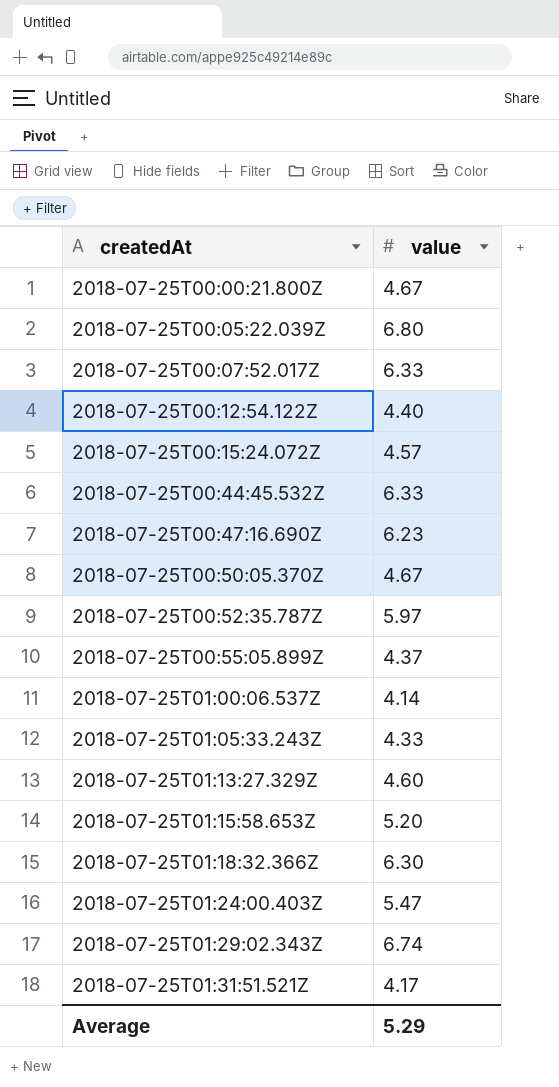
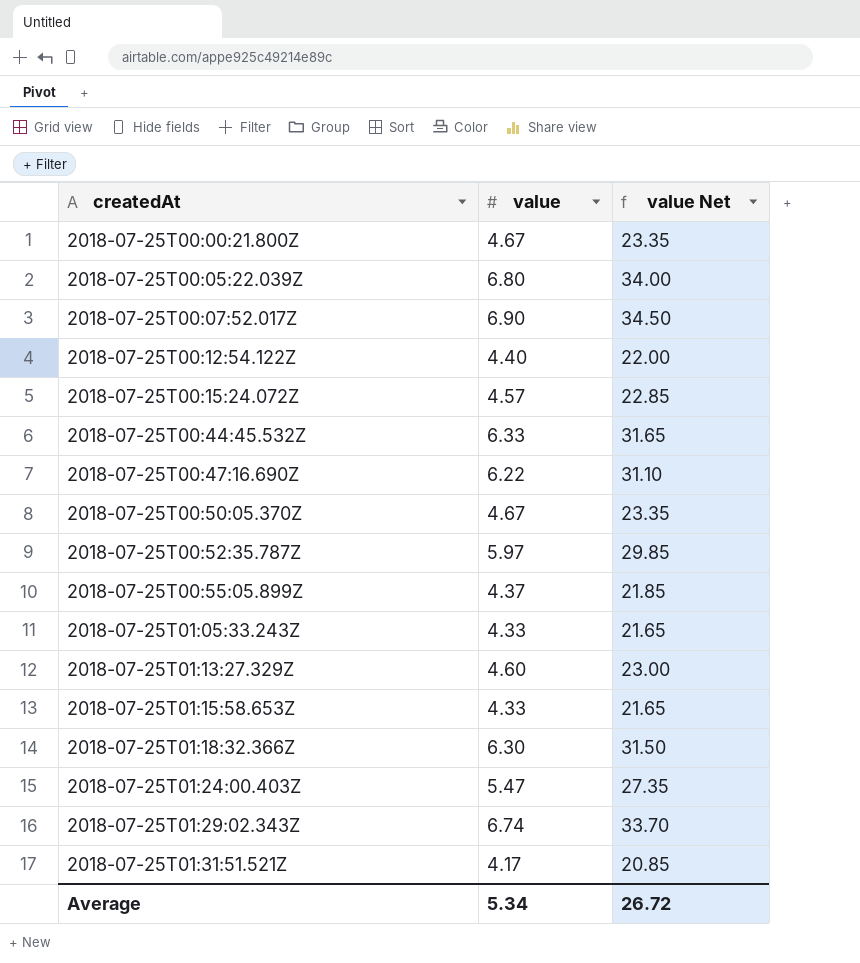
column value Net | formula: none -> [value] * 5
row 2018-07-25T01:00:06.537Z: 4.14 -> none
2018-07-25T00:07:52.017Z | value: 6.33 -> 6.90
2018-07-25T00:47:16.690Z | value: 6.23 -> 6.22
2018-07-25T01:15:58.653Z | value: 5.20 -> 4.33
Average | value: 5.29 -> 5.34

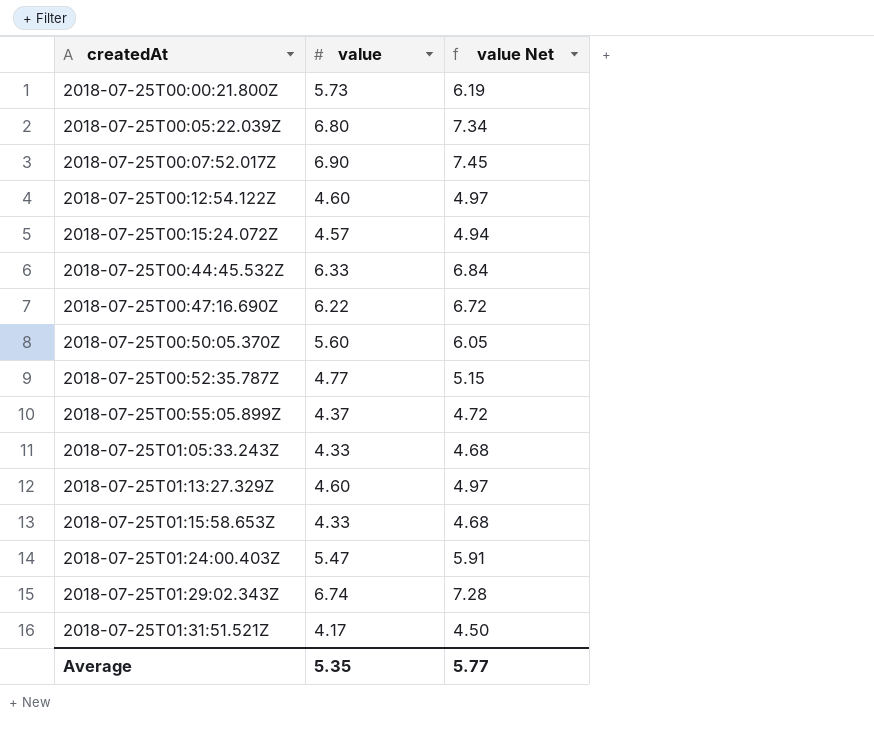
column value Net | formula: [value] * 5 -> [value] * 1.08
row 2018-07-25T01:18:32.366Z: 6.30 | 31.50 -> none
2018-07-25T00:00:21.800Z | value: 4.67 -> 5.73
2018-07-25T00:12:54.122Z | value: 4.40 -> 4.60
2018-07-25T00:50:05.370Z | value: 4.67 -> 5.60
2018-07-25T00:52:35.787Z | value: 5.97 -> 4.77
Average | value: 5.34 -> 5.35
Average | value Net: 26.72 -> 5.77

